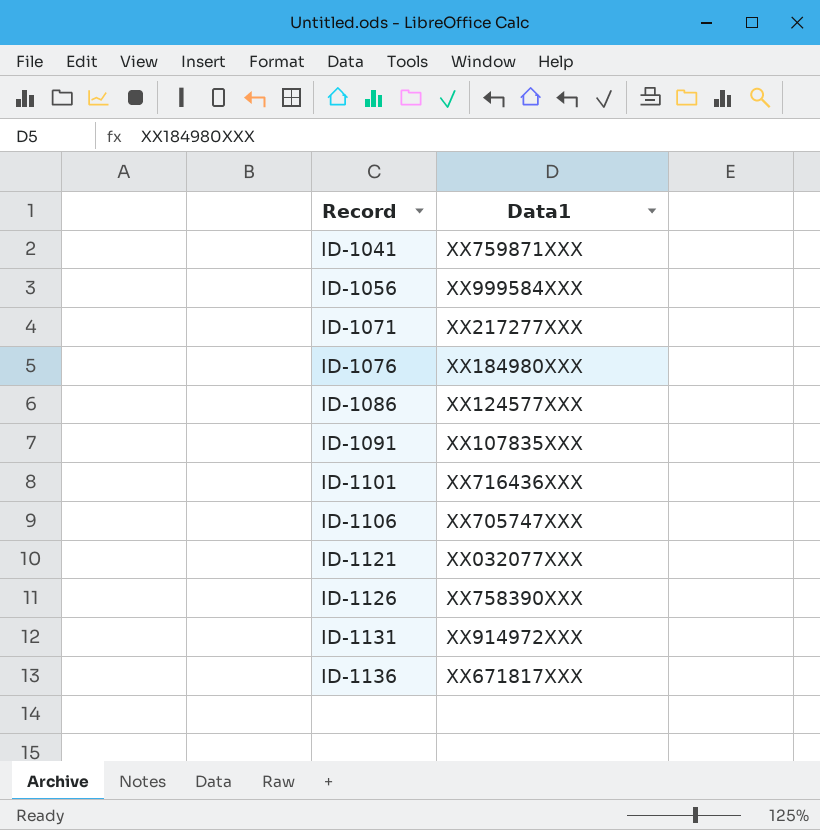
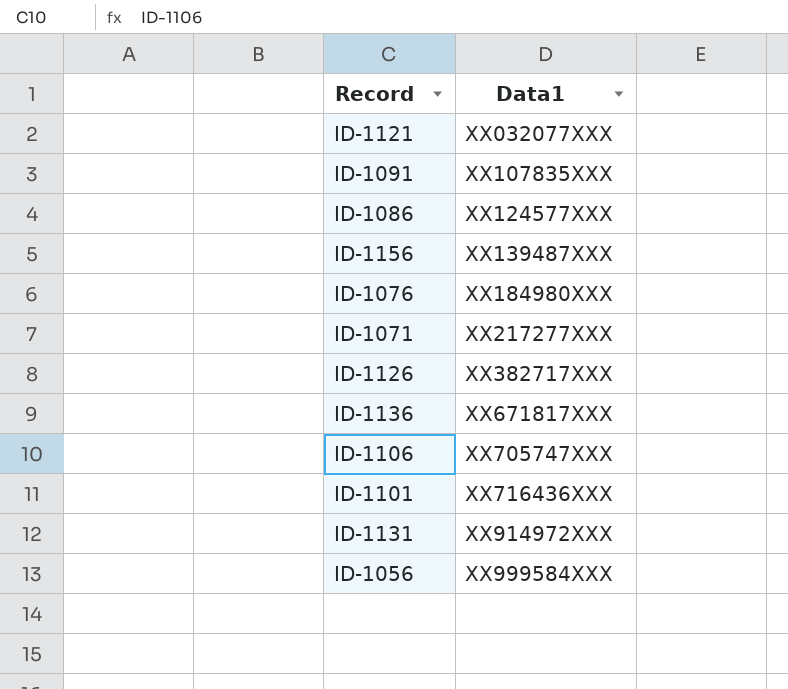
row order: Record ascending -> Data1 ascending
row ID-1041: XX759871XXX -> none
row ID-1156: none -> XX139487XXX
ID-1126 | Data1: XX758390XXX -> XX382717XXX

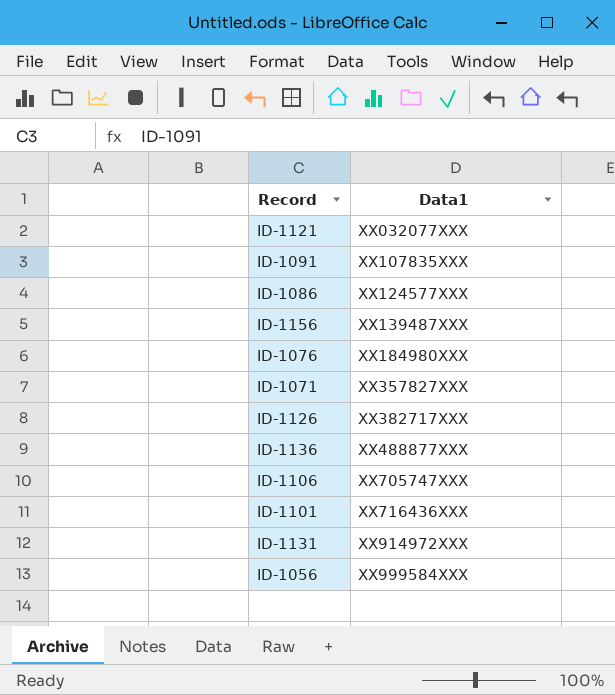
ID-1071 | Data1: XX217277XXX -> XX357827XXX
ID-1136 | Data1: XX671817XXX -> XX488877XXX

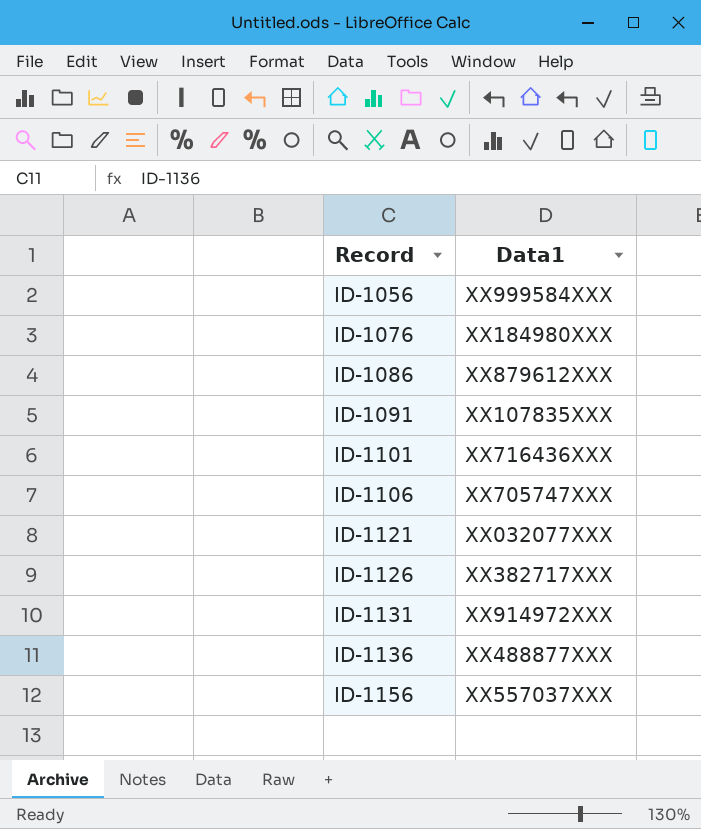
row order: Data1 ascending -> Record ascending
row ID-1071: XX357827XXX -> none
ID-1086 | Data1: XX124577XXX -> XX879612XXX
ID-1156 | Data1: XX139487XXX -> XX557037XXX

